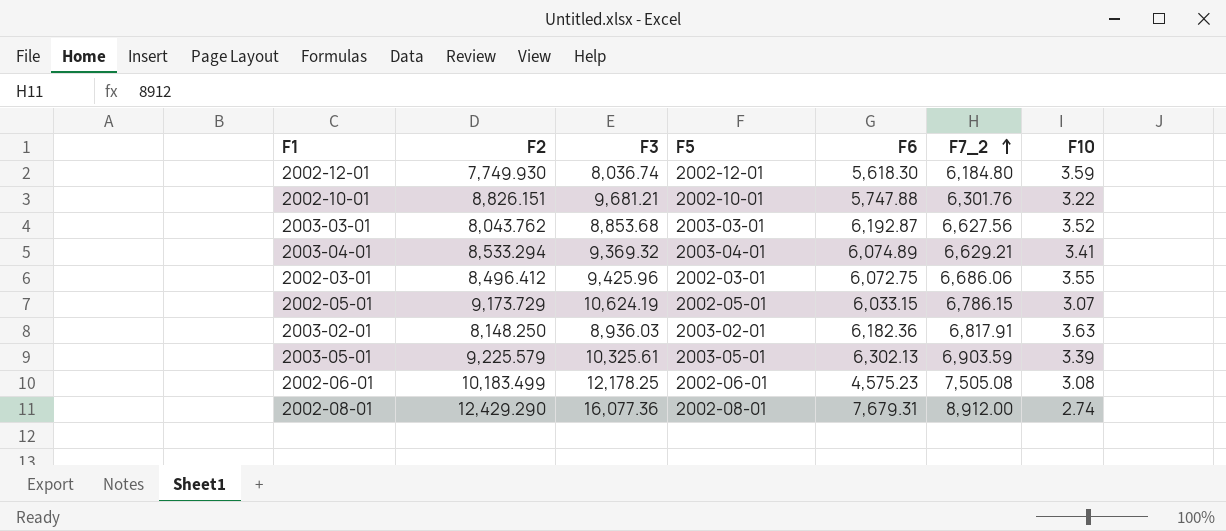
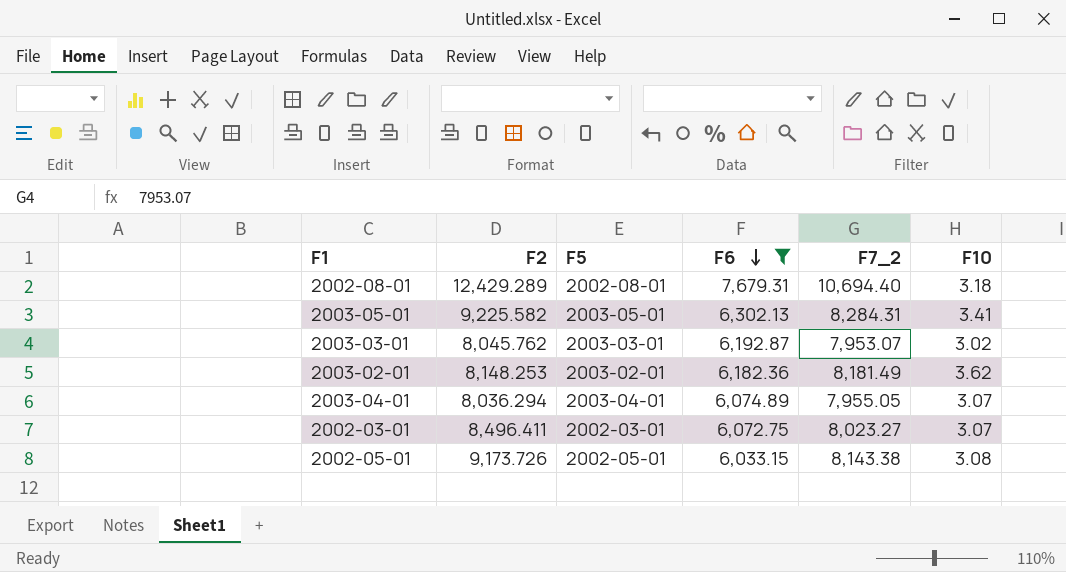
filter: none -> F6 >= 6,033.15
row order: F7_2 ascending -> F6 descending
column F3 | position: 3 -> none
2002-08-01 | F2: 12,429.290 -> 12,429.289
2002-08-01 | F7_2: 8,912.00 -> 10,694.40
2002-08-01 | F10: 2.74 -> 3.18
2003-05-01 | F2: 9,225.579 -> 9,225.582
2003-05-01 | F7_2: 6,903.59 -> 8,284.31
2003-05-01 | F10: 3.39 -> 3.41
2003-03-01 | F2: 8,043.762 -> 8,045.762
2003-03-01 | F7_2: 6,627.56 -> 7,953.07
2003-03-01 | F10: 3.52 -> 3.02
2003-02-01 | F2: 8,148.250 -> 8,148.253
2003-02-01 | F7_2: 6,817.91 -> 8,181.49
2003-02-01 | F10: 3.63 -> 3.62
2003-04-01 | F2: 8,533.294 -> 8,036.294
2003-04-01 | F7_2: 6,629.21 -> 7,955.05
2003-04-01 | F10: 3.41 -> 3.07
2002-03-01 | F2: 8,496.412 -> 8,496.411
2002-03-01 | F7_2: 6,686.06 -> 8,023.27
2002-03-01 | F10: 3.55 -> 3.07
2002-05-01 | F2: 9,173.729 -> 9,173.726
2002-05-01 | F7_2: 6,786.15 -> 8,143.38
2002-05-01 | F10: 3.07 -> 3.08

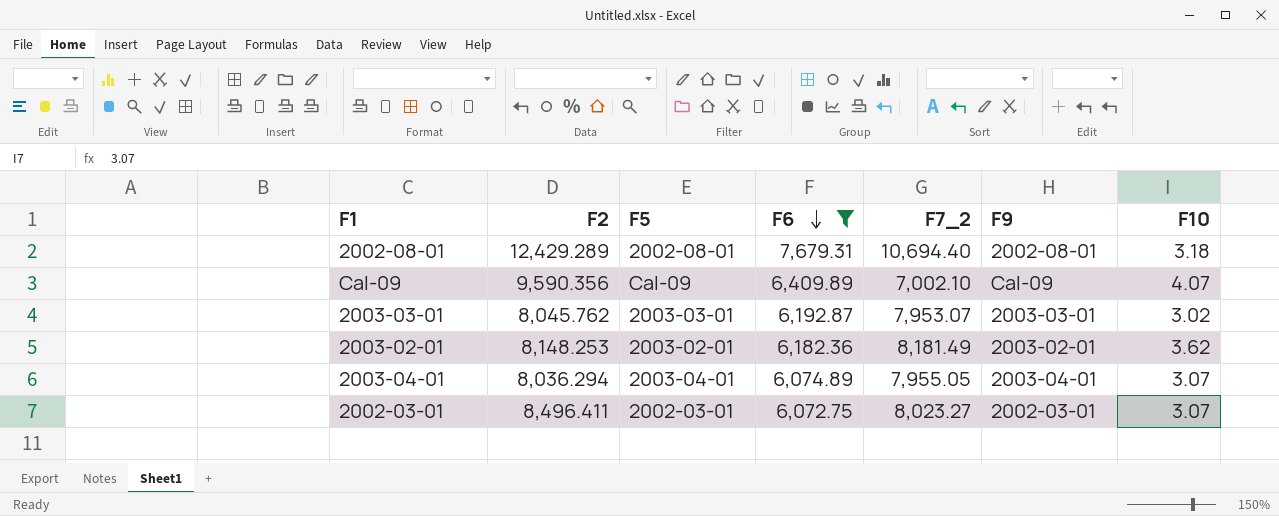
column F9 | position: none -> 6
row 2003-05-01: 9,225.582 | 2003-05-01 | 6,302.13 | 8,284.31 | 3.41 -> none
row 2002-05-01: 9,173.726 | 2002-05-01 | 6,033.15 | 8,143.38 | 3.08 -> none
row Cal-09: none -> 9,590.356 | Cal-09 | 6,409.89 | 7,002.10 | Cal-09 | 4.07

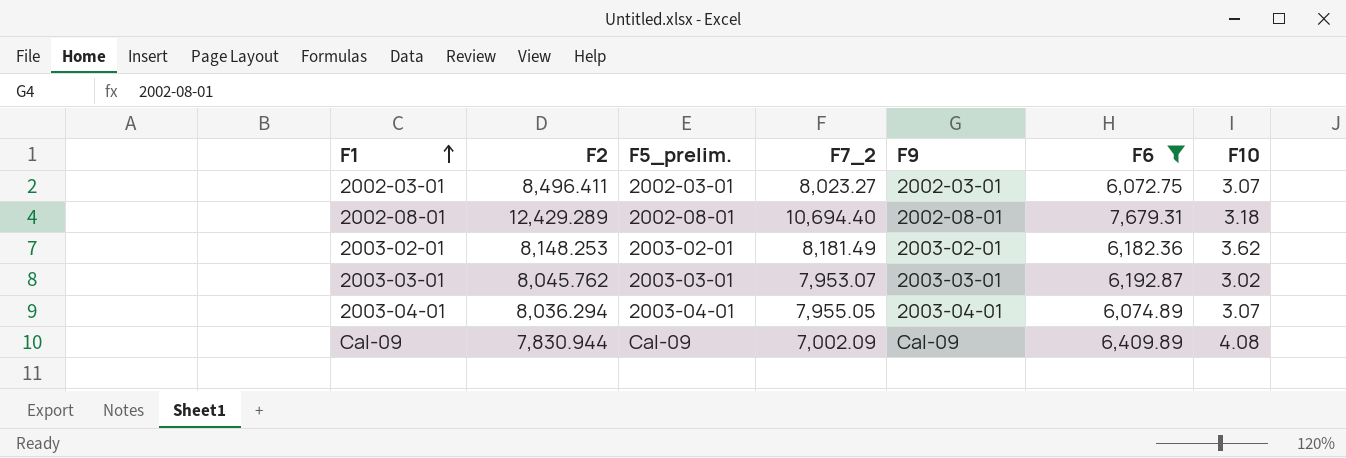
row order: F6 descending -> F1 ascending
column name: F5 -> F5_prelim.
column F6 | position: 4 -> 6
Cal-09 | F2: 9,590.356 -> 7,830.944
Cal-09 | F7_2: 7,002.10 -> 7,002.09
Cal-09 | F10: 4.07 -> 4.08

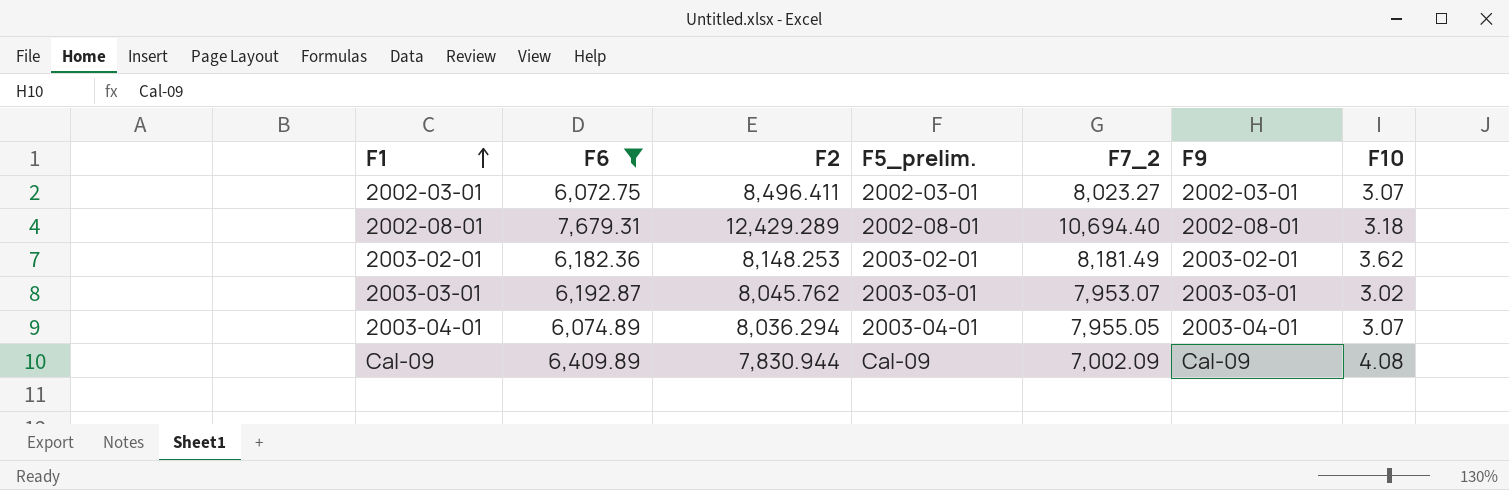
column F6 | position: 6 -> 2

